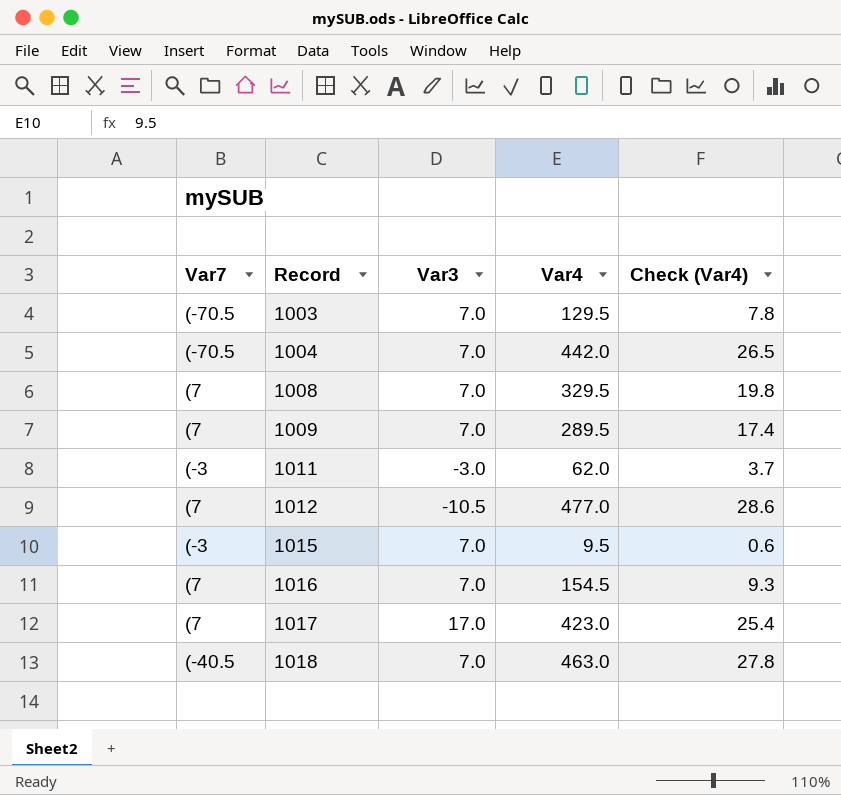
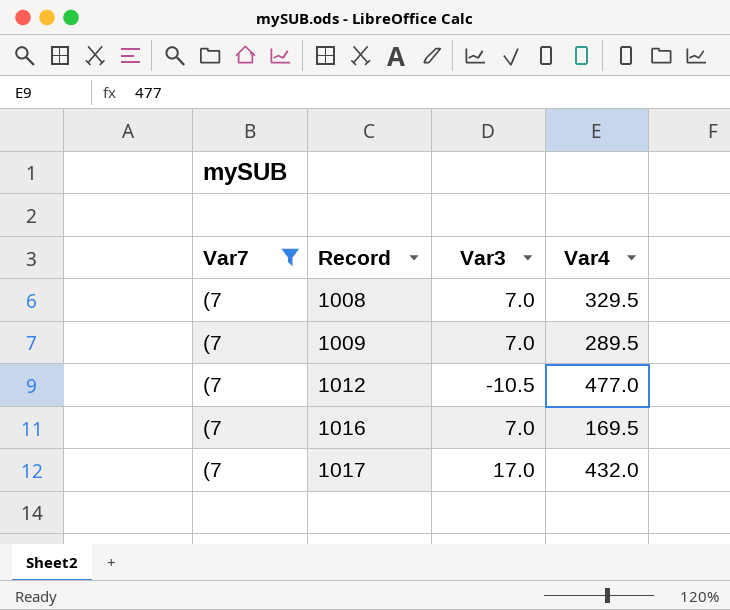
filter: none -> Var7 = (7
column Check (Var4) | formula: [Var4] * 0.06 -> none
1016 | Var4: 154.5 -> 169.5
1017 | Var4: 423.0 -> 432.0

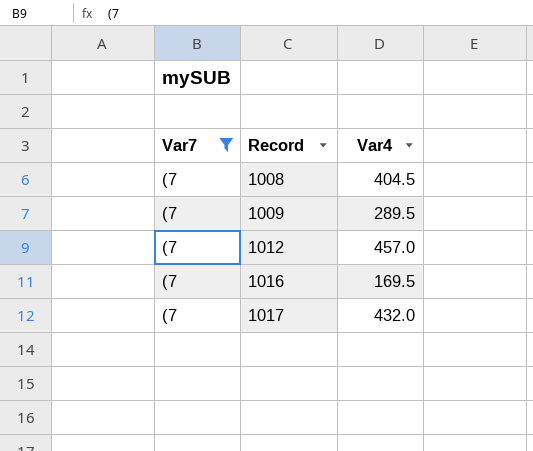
column Var3 | position: 3 -> none
1008 | Var4: 329.5 -> 404.5
1012 | Var4: 477.0 -> 457.0

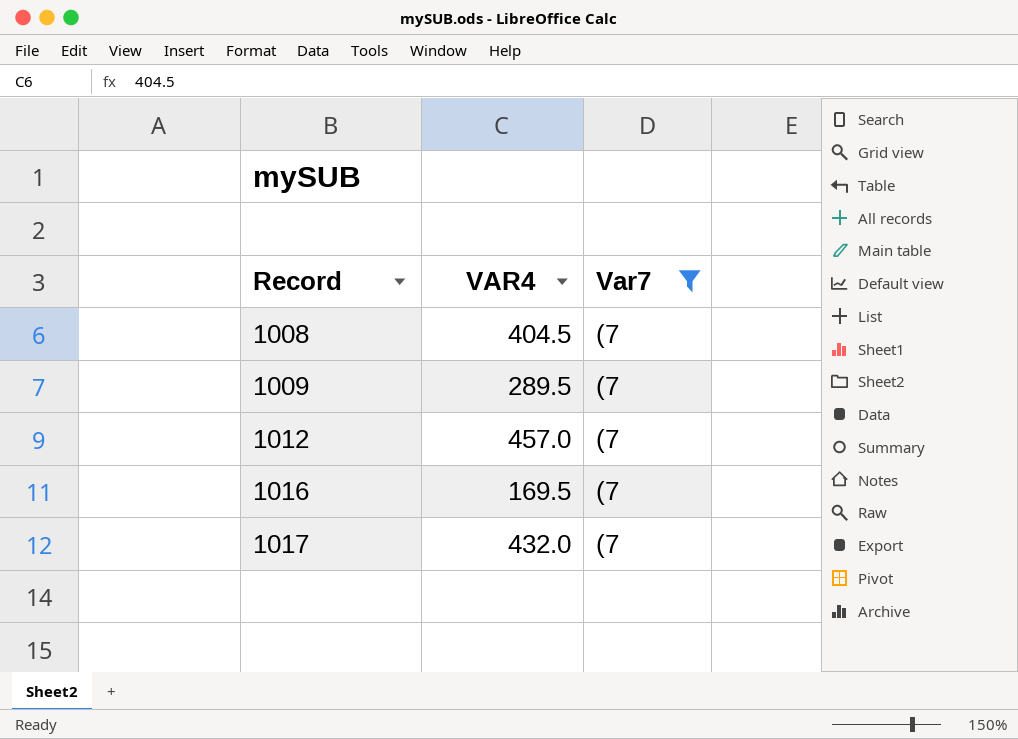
column name: Var4 -> VAR4
column Var7 | position: 1 -> 3

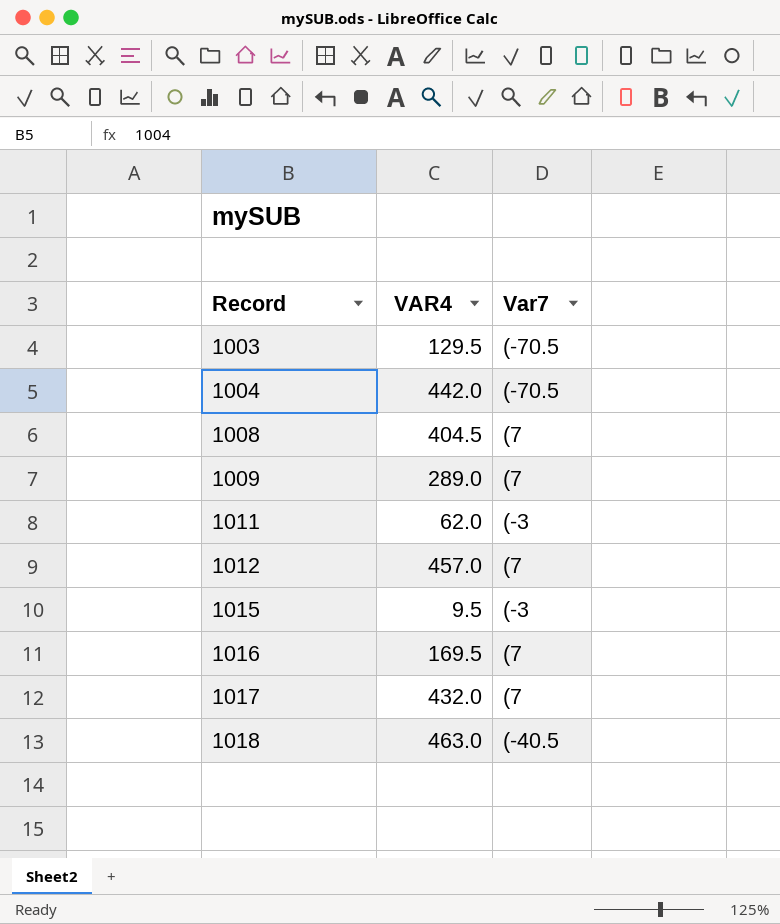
filter: Var7 = (7 -> none
1009 | VAR4: 289.5 -> 289.0

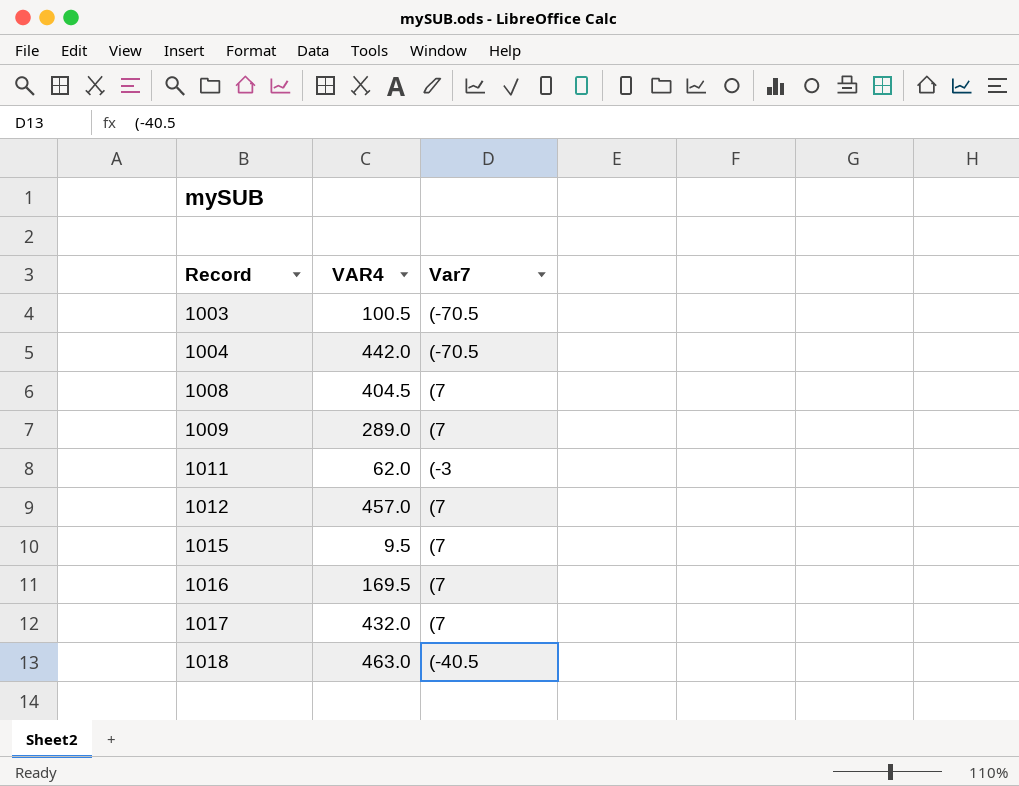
1003 | VAR4: 129.5 -> 100.5
1015 | Var7: (-3 -> (7

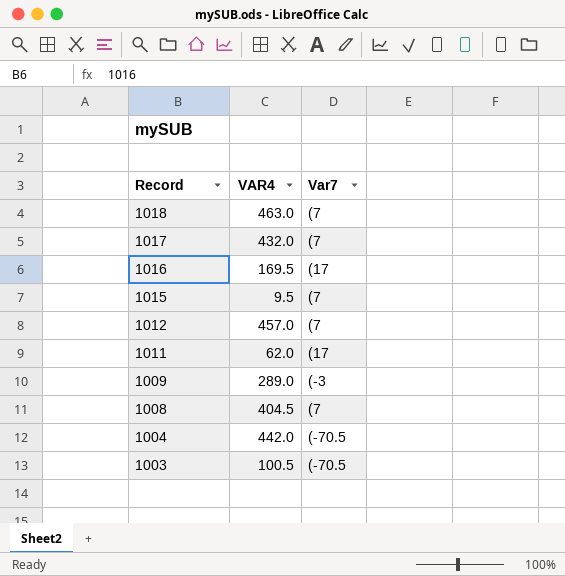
row order: Record ascending -> Record descending
1018 | Var7: (-40.5 -> (7
1016 | Var7: (7 -> (17
1011 | Var7: (-3 -> (17
1009 | Var7: (7 -> (-3

